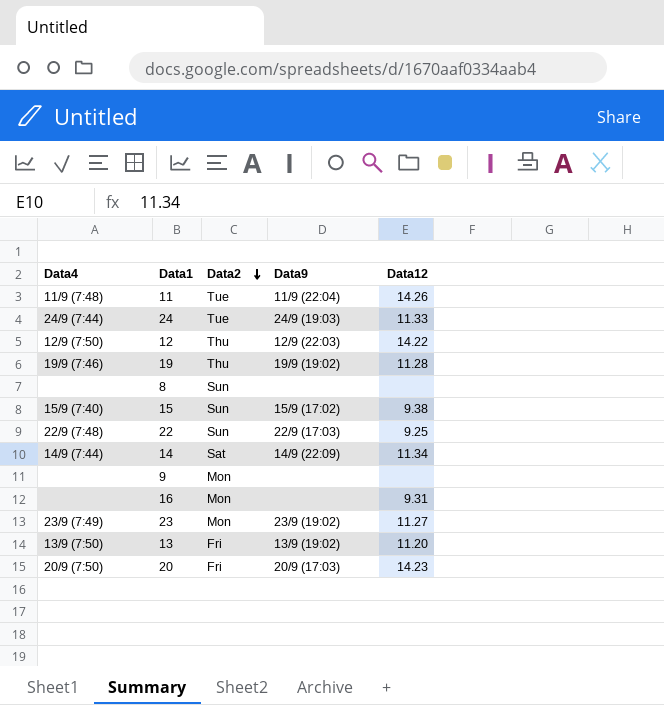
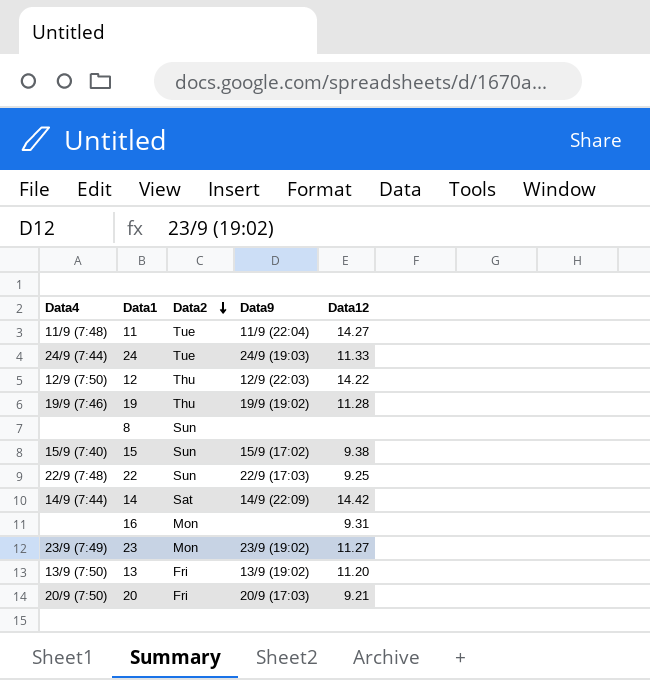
row 9: none | Mon | none | none -> none
11 | Data12: 14.26 -> 14.27
14 | Data12: 11.34 -> 14.42
20 | Data12: 14.23 -> 9.21

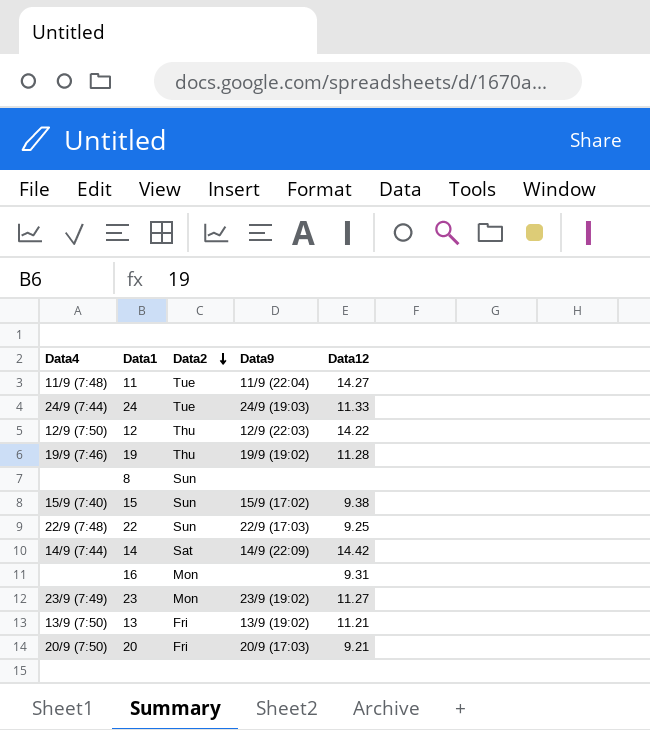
13 | Data12: 11.20 -> 11.21

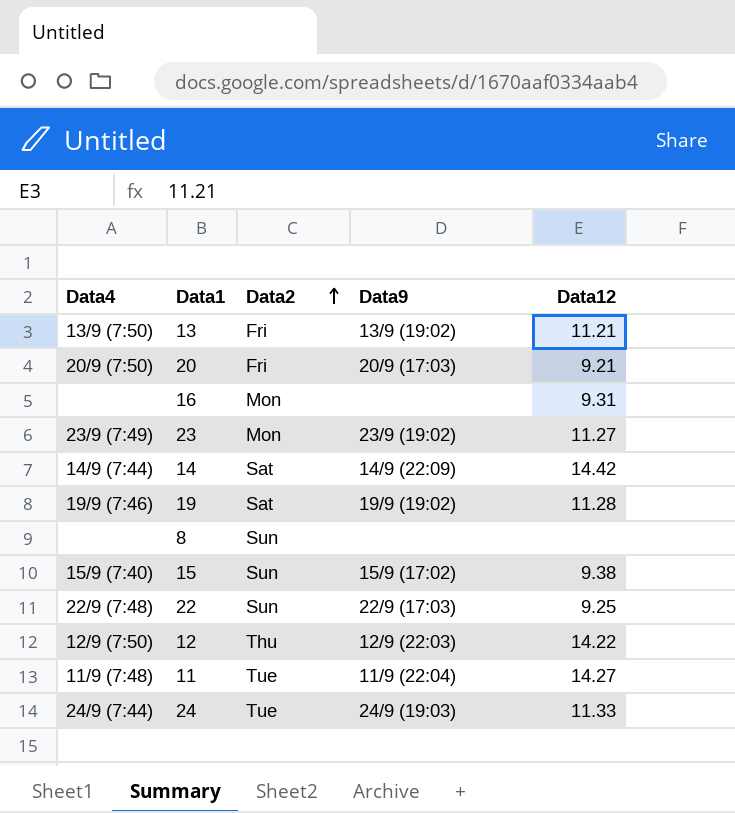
row order: Data2 descending -> Data2 ascending
19 | Data2: Thu -> Sat

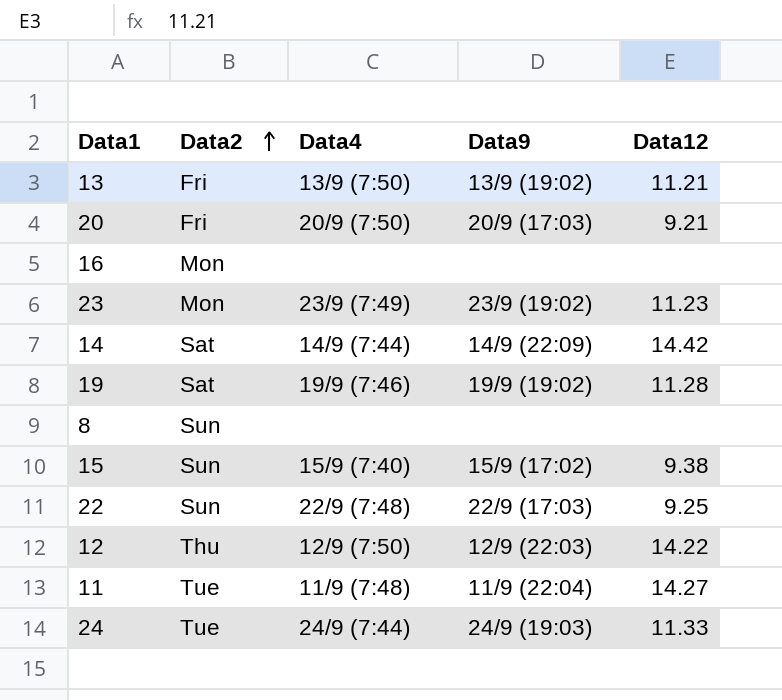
column Data4 | position: 1 -> 3
16 | Data12: 9.31 -> none
23 | Data12: 11.27 -> 11.23

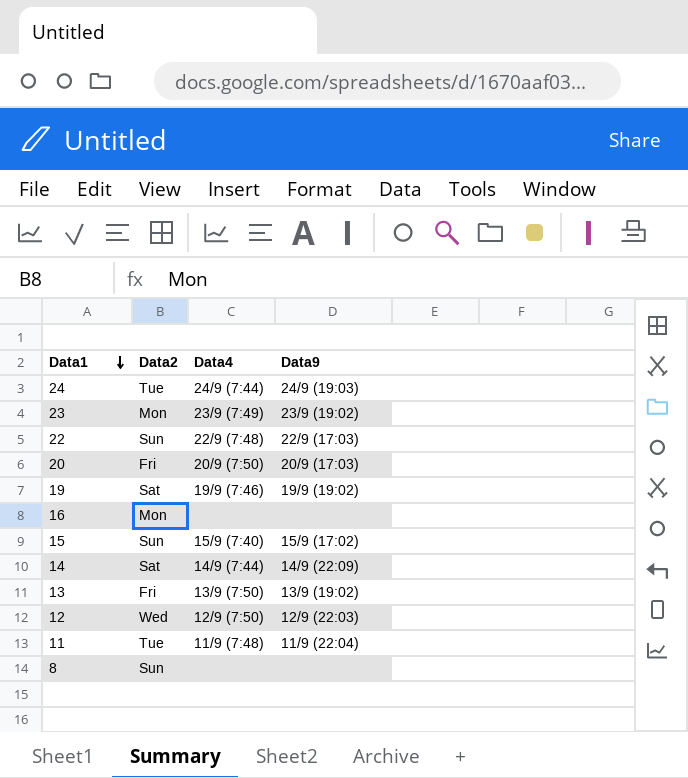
row order: Data2 ascending -> Data1 descending
column Data12 | position: 5 -> none
12 | Data2: Thu -> Wed

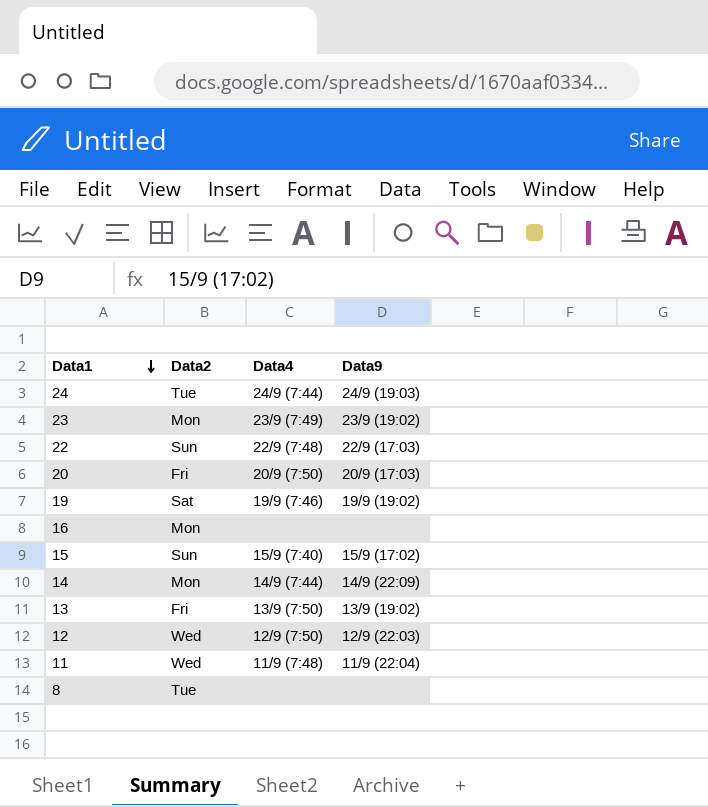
14 | Data2: Sat -> Mon
11 | Data2: Tue -> Wed
8 | Data2: Sun -> Tue

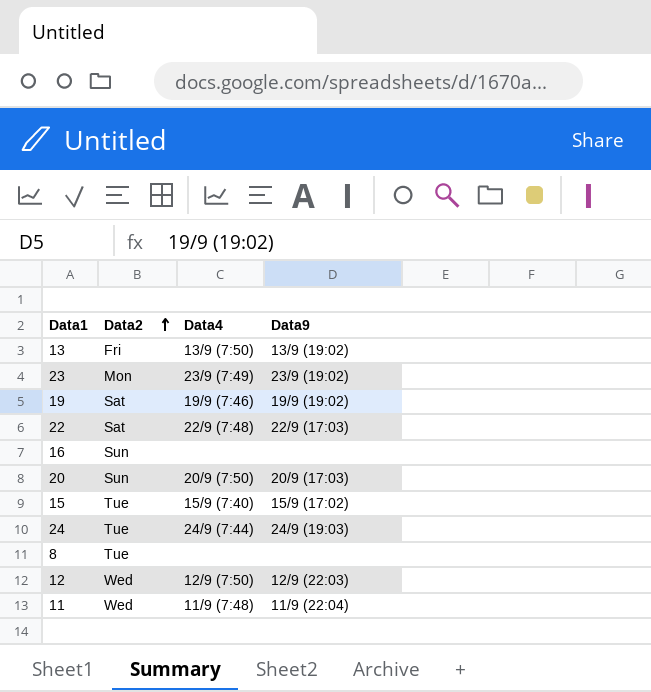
row order: Data1 descending -> Data2 ascending
row 14: Mon | 14/9 (7:44) | 14/9 (22:09) -> none
22 | Data2: Sun -> Sat
16 | Data2: Mon -> Sun
20 | Data2: Fri -> Sun
15 | Data2: Sun -> Tue

